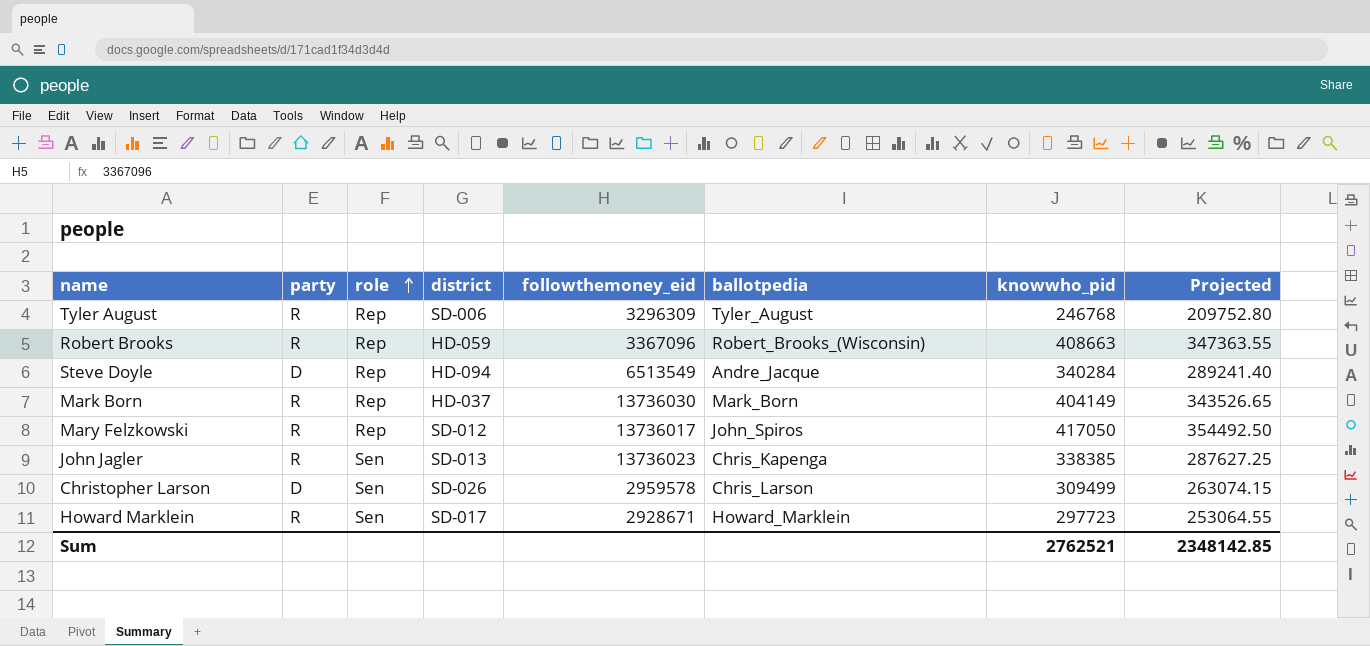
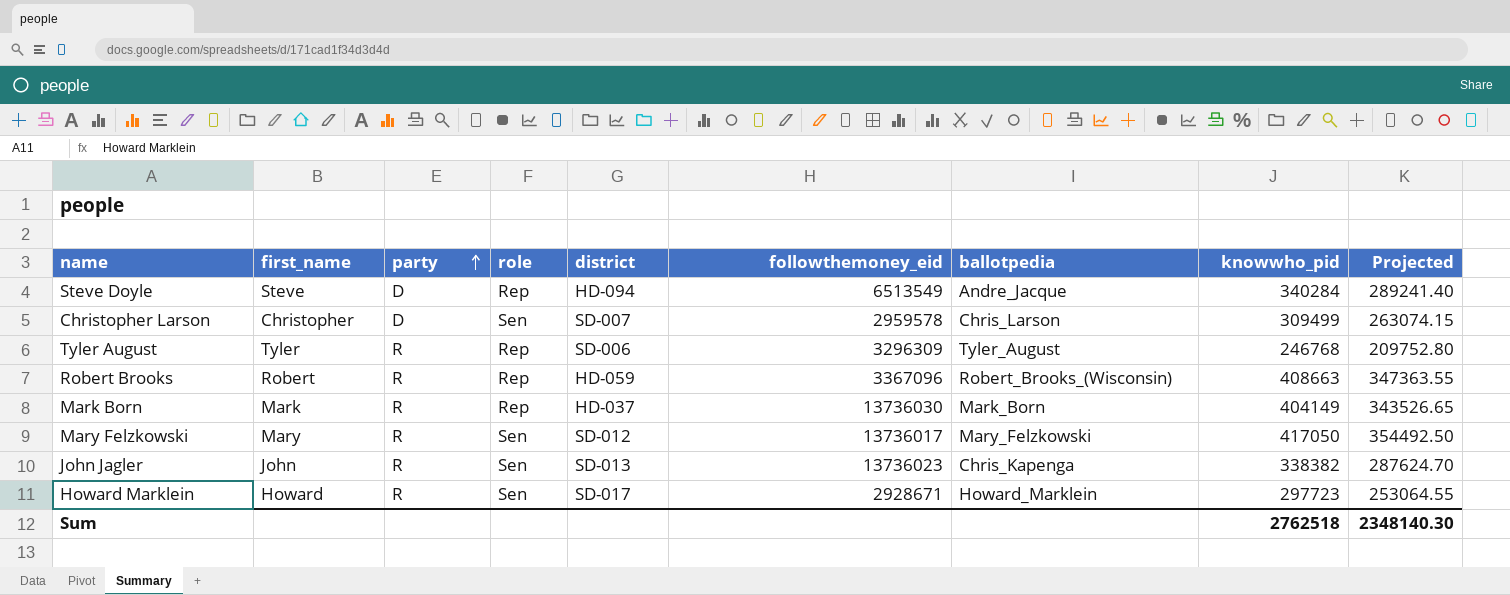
row order: role ascending -> party ascending
column first_name | position: none -> 2
Christopher Larson | district: SD-026 -> SD-007
Mary Felzkowski | role: Rep -> Sen
Mary Felzkowski | ballotpedia: John_Spiros -> Mary_Felzkowski
John Jagler | knowwho_pid: 338385 -> 338382
John Jagler | Projected: 287627.25 -> 287624.70
Sum | knowwho_pid: 2762521 -> 2762518
Sum | Projected: 2348142.85 -> 2348140.30

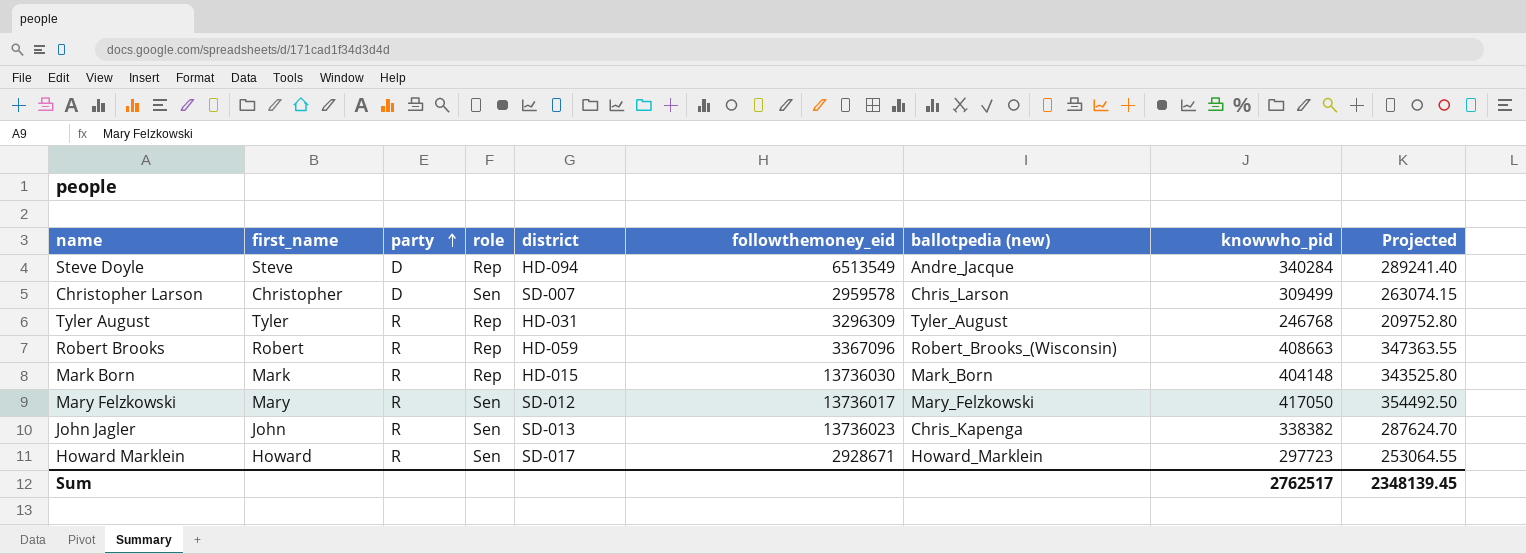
column name: ballotpedia -> ballotpedia (new)
Tyler August | district: SD-006 -> HD-031
Mark Born | district: HD-037 -> HD-015
Mark Born | knowwho_pid: 404149 -> 404148
Mark Born | Projected: 343526.65 -> 343525.80
Sum | knowwho_pid: 2762518 -> 2762517
Sum | Projected: 2348140.30 -> 2348139.45

